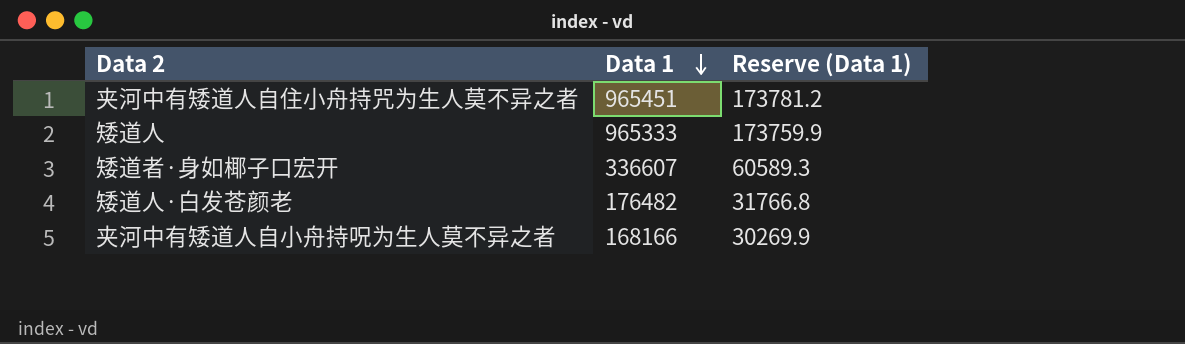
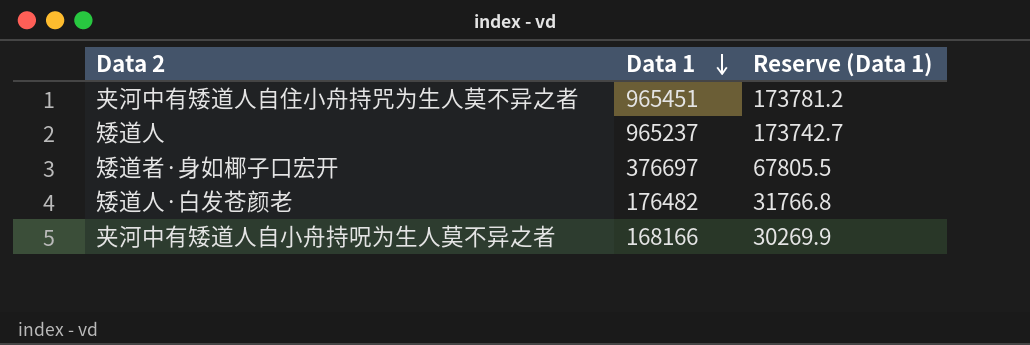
矮道人 | Data 1: 965333 -> 965237
矮道人 | Reserve (Data 1): 173759.9 -> 173742.7
矮道者·身如椰子口宏开 | Data 1: 336607 -> 376697
矮道者·身如椰子口宏开 | Reserve (Data 1): 60589.3 -> 67805.5

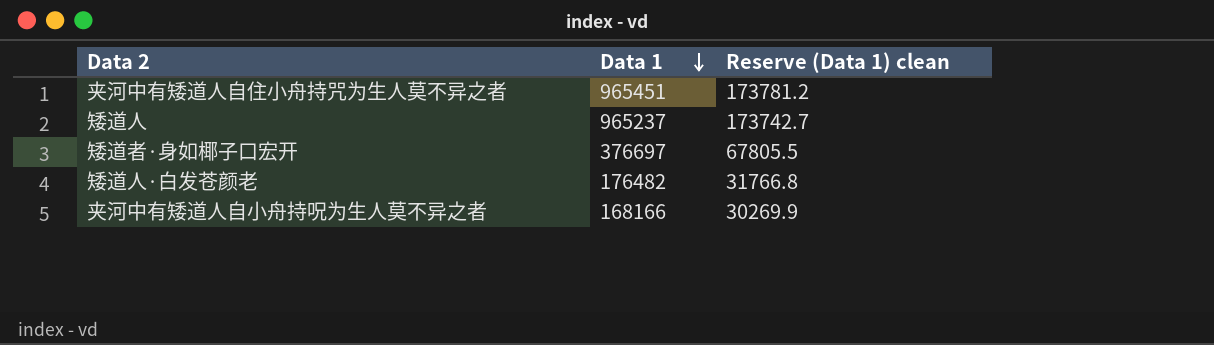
column name: Reserve (Data 1) -> Reserve (Data 1) clean

